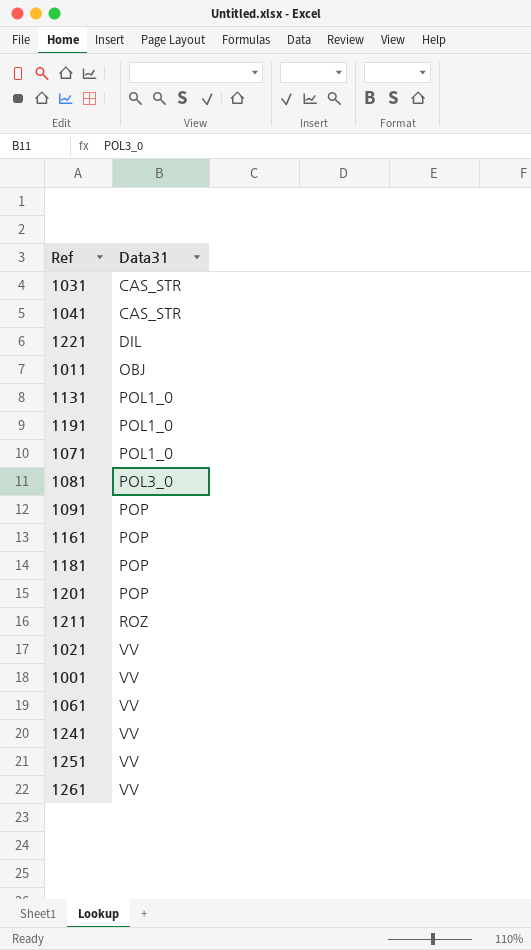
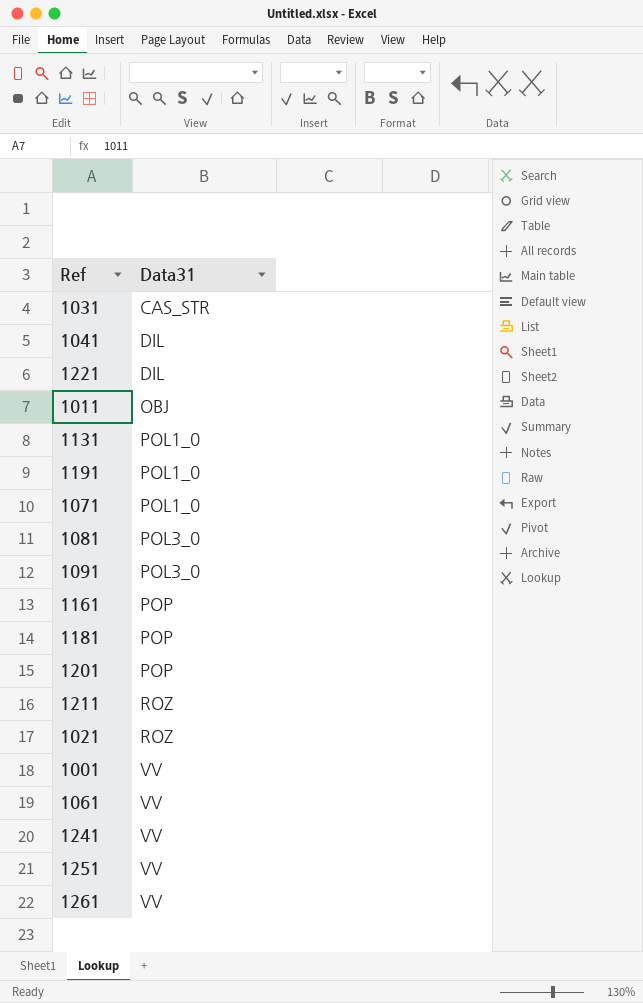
1041 | Data31: CAS_STR -> DIL
1091 | Data31: POP -> POL3_0
1021 | Data31: VV -> ROZ

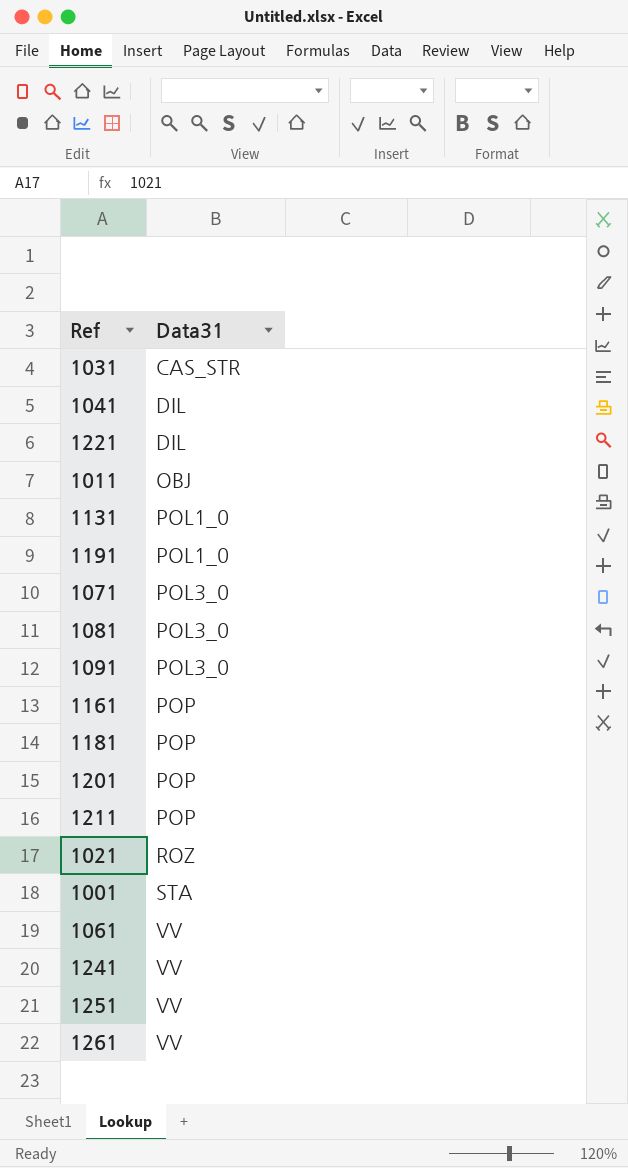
1071 | Data31: POL1_0 -> POL3_0
1211 | Data31: ROZ -> POP
1001 | Data31: VV -> STA

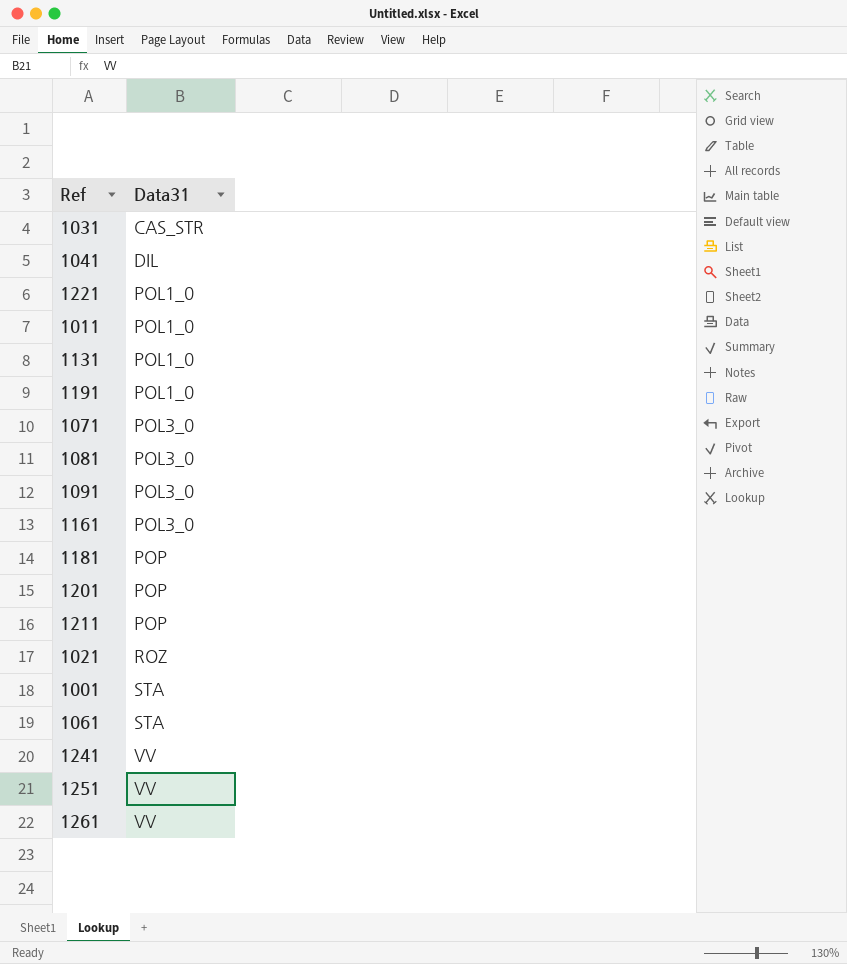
1221 | Data31: DIL -> POL1_0
1011 | Data31: OBJ -> POL1_0
1161 | Data31: POP -> POL3_0
1061 | Data31: VV -> STA

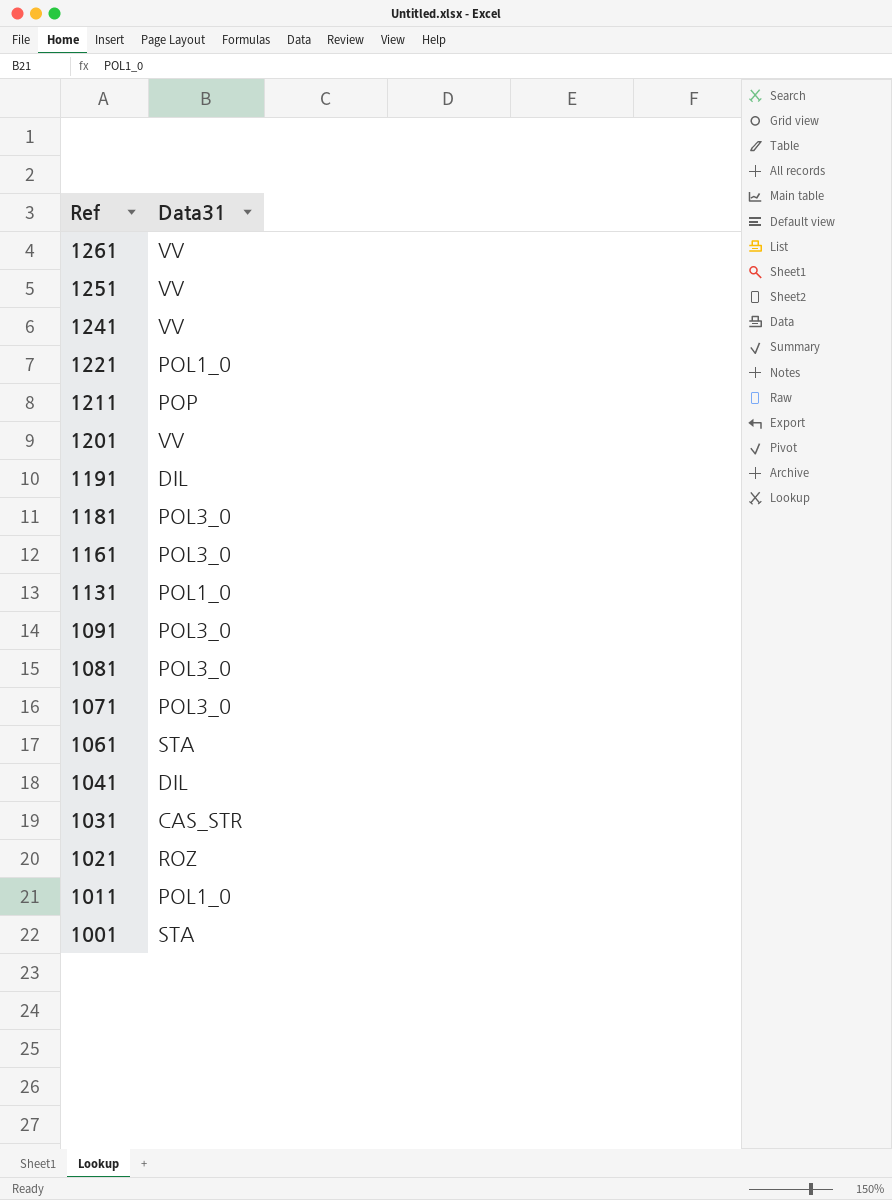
row order: Data31 ascending -> Ref descending
1201 | Data31: POP -> VV
1191 | Data31: POL1_0 -> DIL
1181 | Data31: POP -> POL3_0

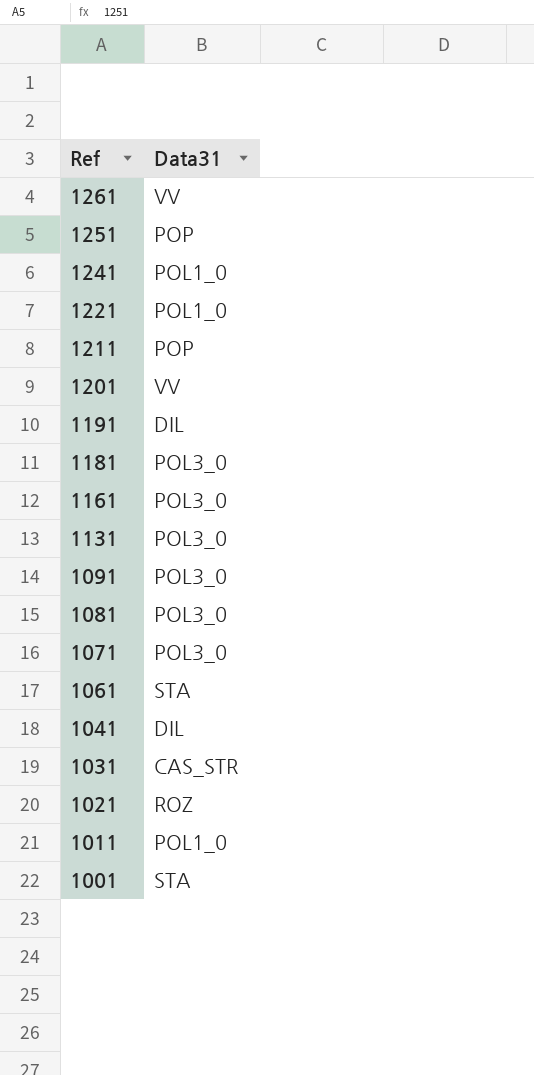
1251 | Data31: VV -> POP
1241 | Data31: VV -> POL1_0
1131 | Data31: POL1_0 -> POL3_0

